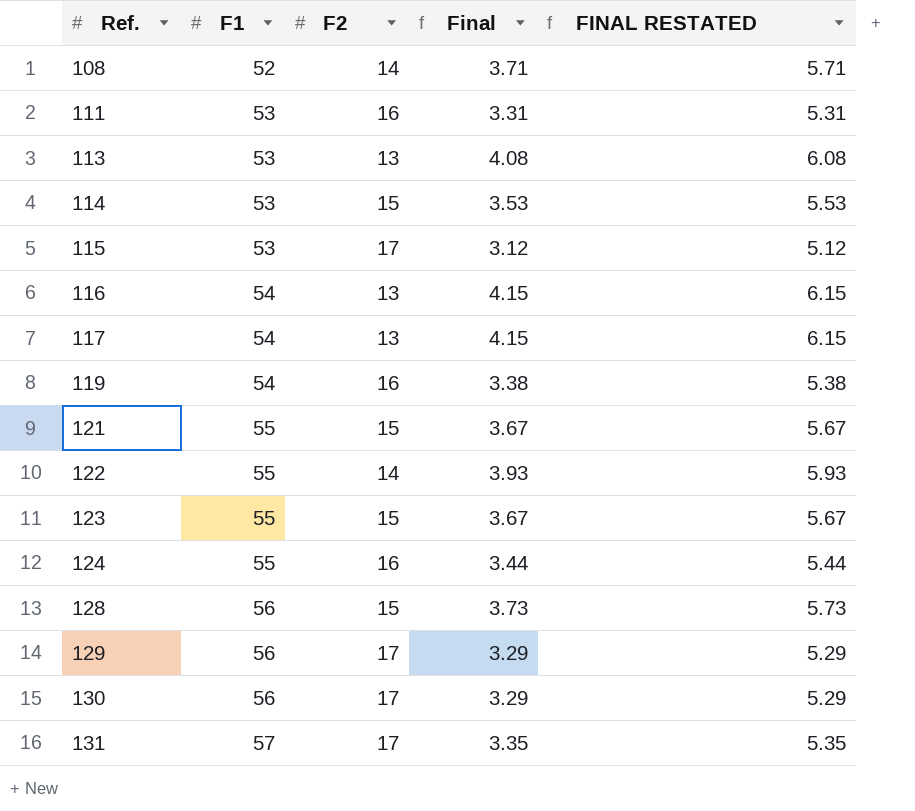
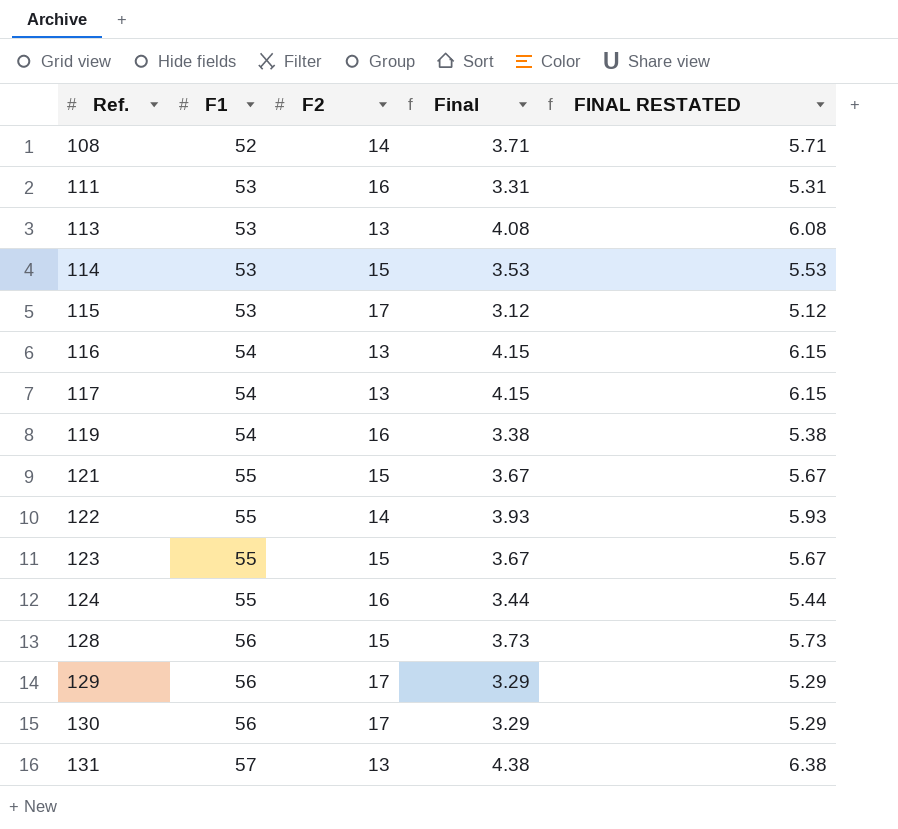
131 | F2: 17 -> 13
131 | Final: 3.35 -> 4.38
131 | FINAL RESTATED: 5.35 -> 6.38

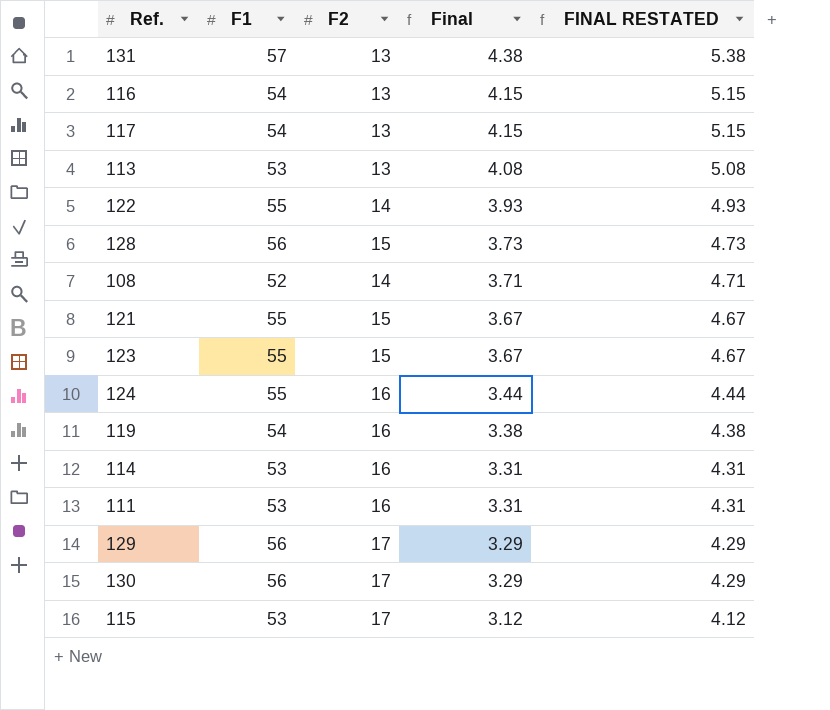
row order: Ref. ascending -> Final descending
column FINAL RESTATED | formula: [Final] + 2 -> [Final] + 1
114 | F2: 15 -> 16
114 | Final: 3.53 -> 3.31

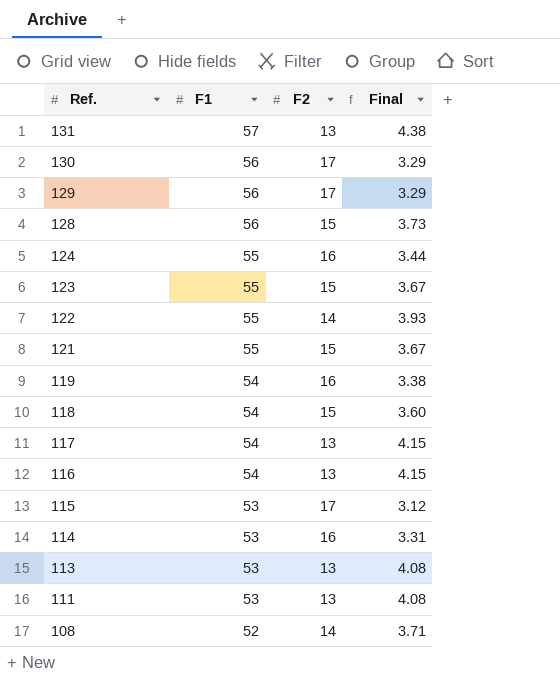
row order: Final descending -> Ref. descending
column FINAL RESTATED | formula: [Final] + 1 -> none
row 118: none -> 54 | 15 | 3.60
111 | F2: 16 -> 13
111 | Final: 3.31 -> 4.08

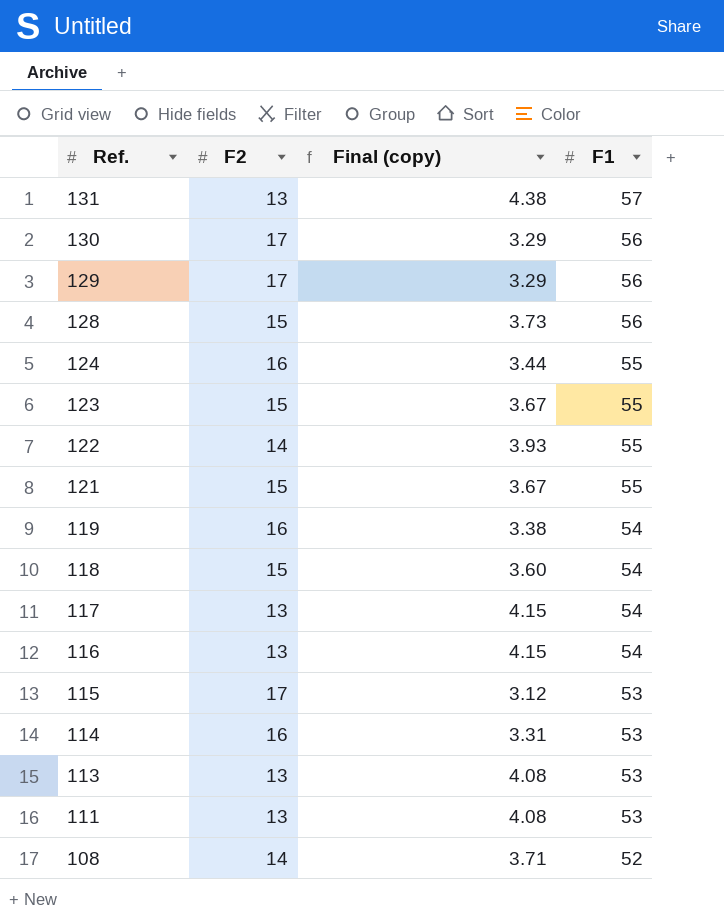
column name: Final -> Final (copy)
column F1 | position: 2 -> 4

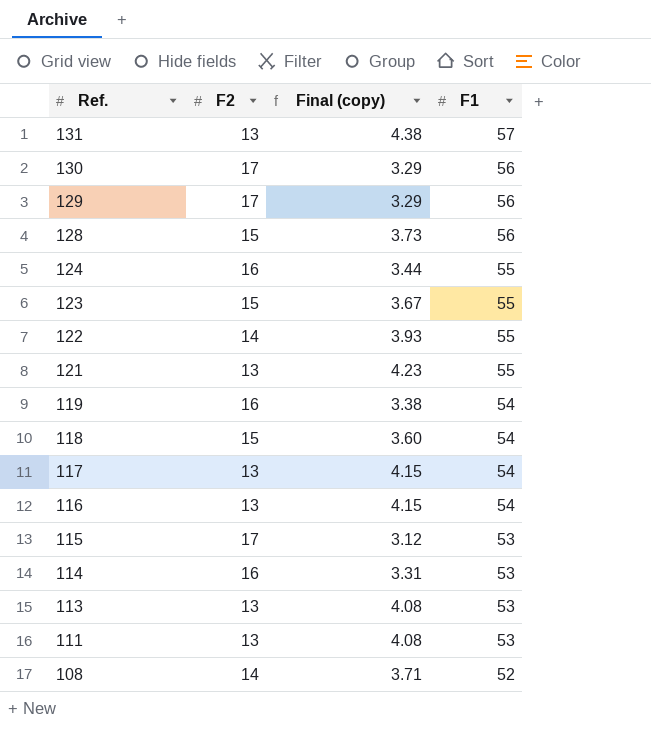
121 | F2: 15 -> 13
121 | Final (copy): 3.67 -> 4.23

